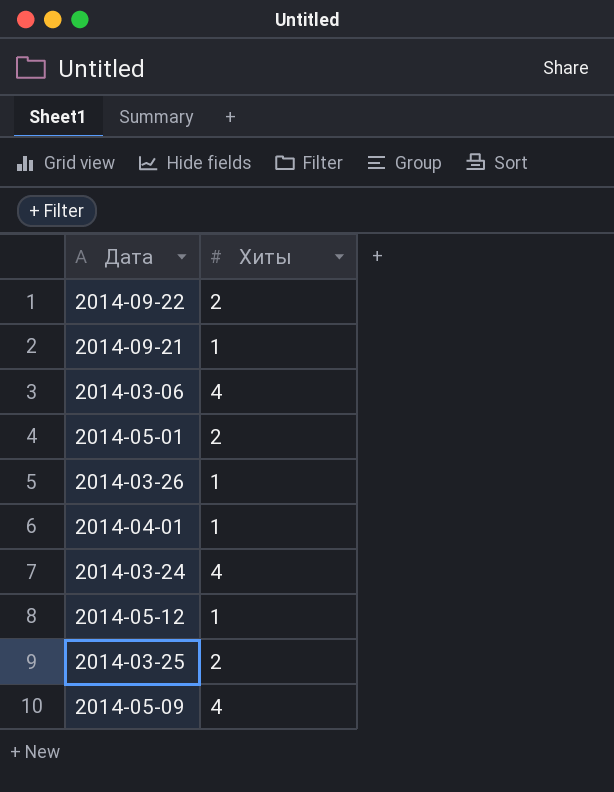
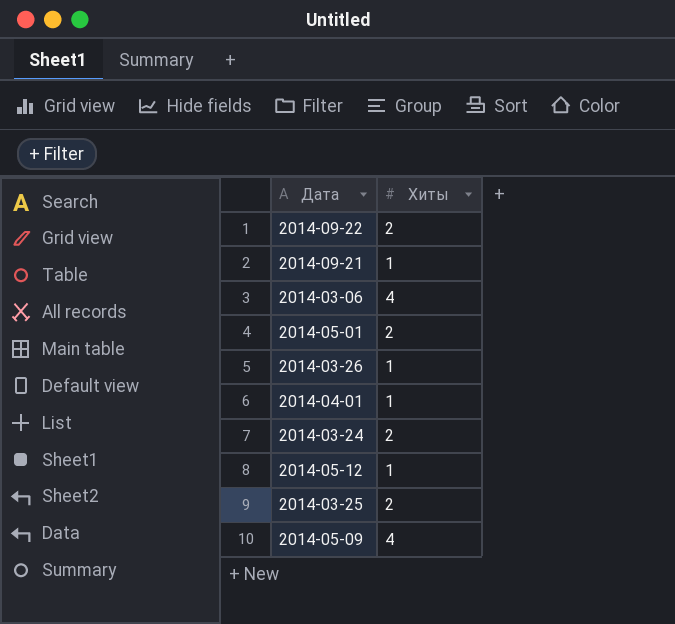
2014-03-24 | Хиты: 4 -> 2

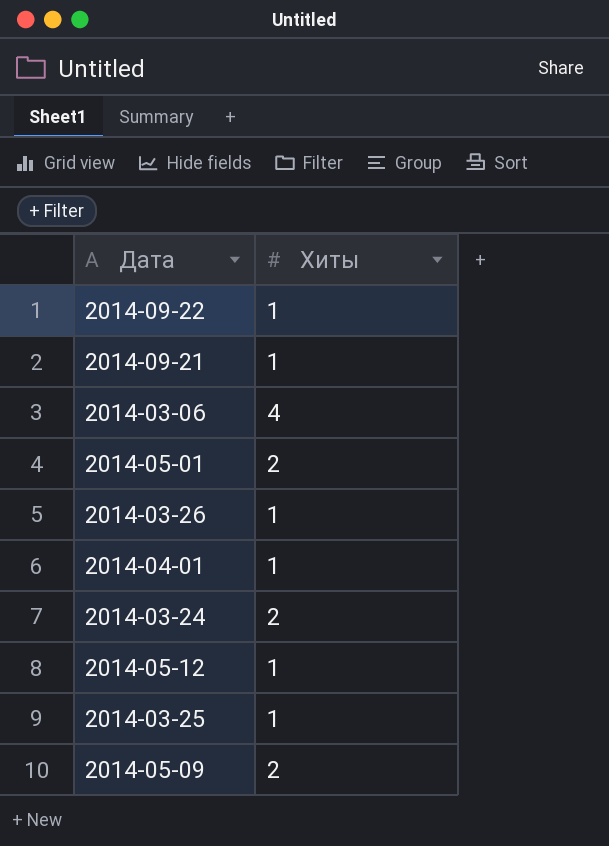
2014-09-22 | Хиты: 2 -> 1
2014-03-25 | Хиты: 2 -> 1
2014-05-09 | Хиты: 4 -> 2

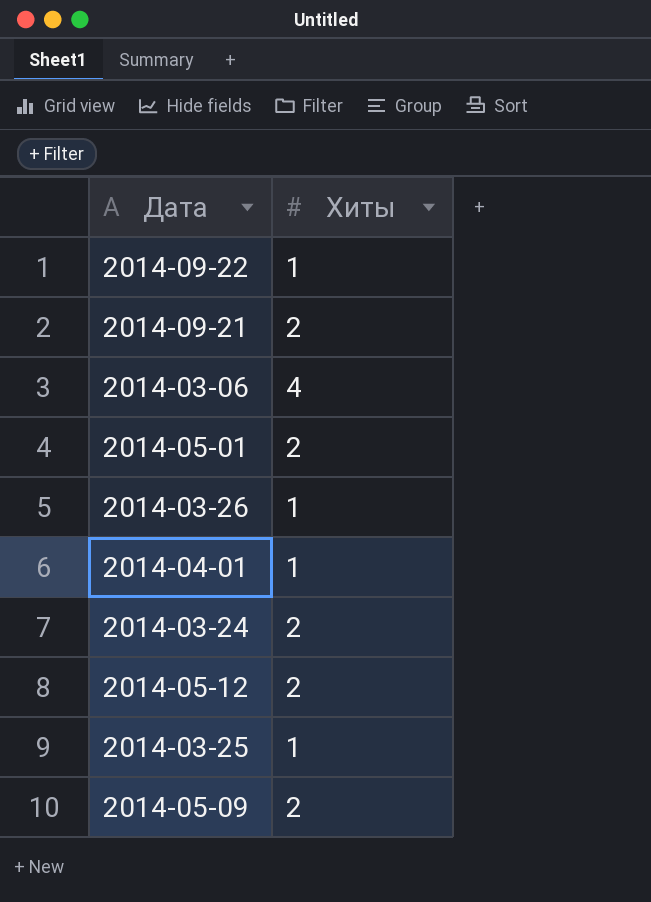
2014-09-21 | Хиты: 1 -> 2
2014-05-12 | Хиты: 1 -> 2

